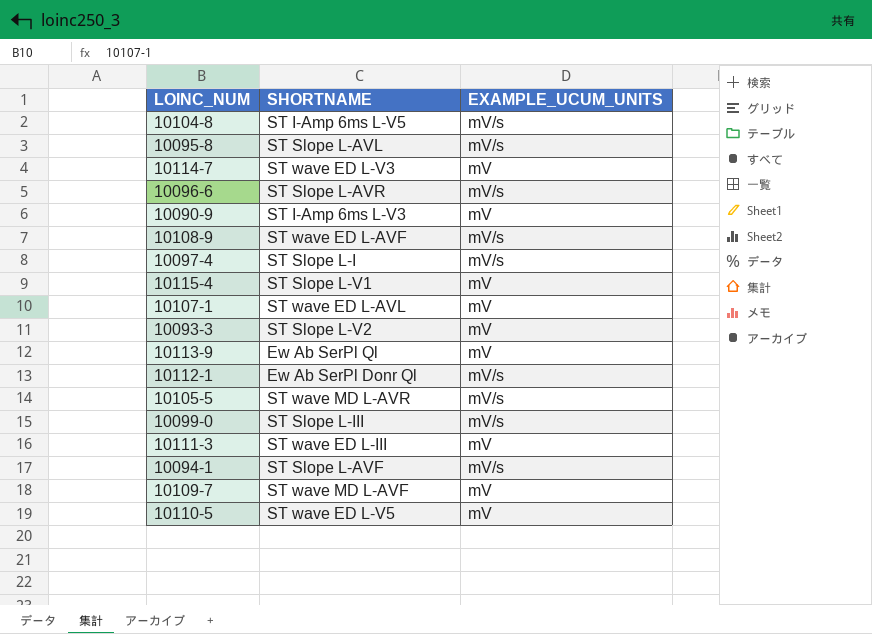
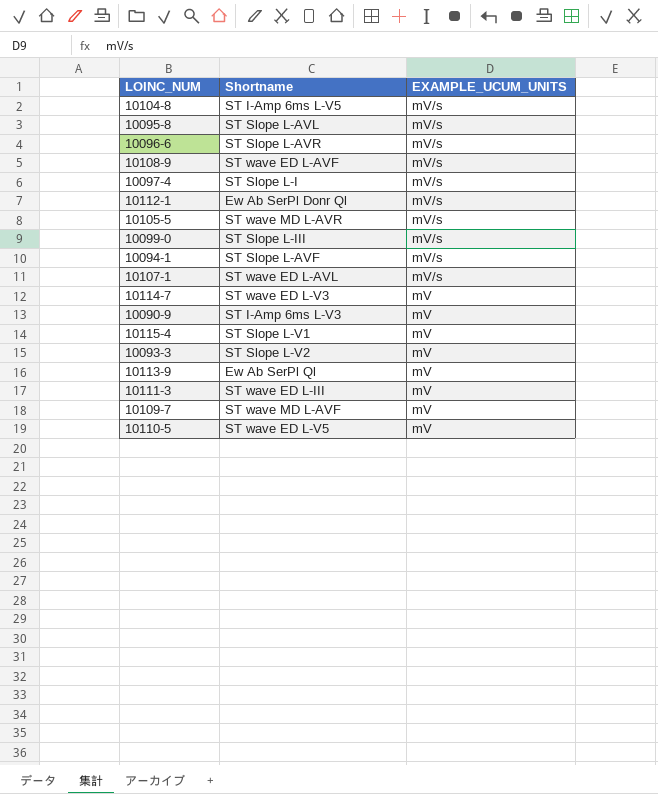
row order: none -> EXAMPLE_UCUM_UNITS descending
column name: SHORTNAME -> Shortname
10107-1 | EXAMPLE_UCUM_UNITS: mV -> mV/s

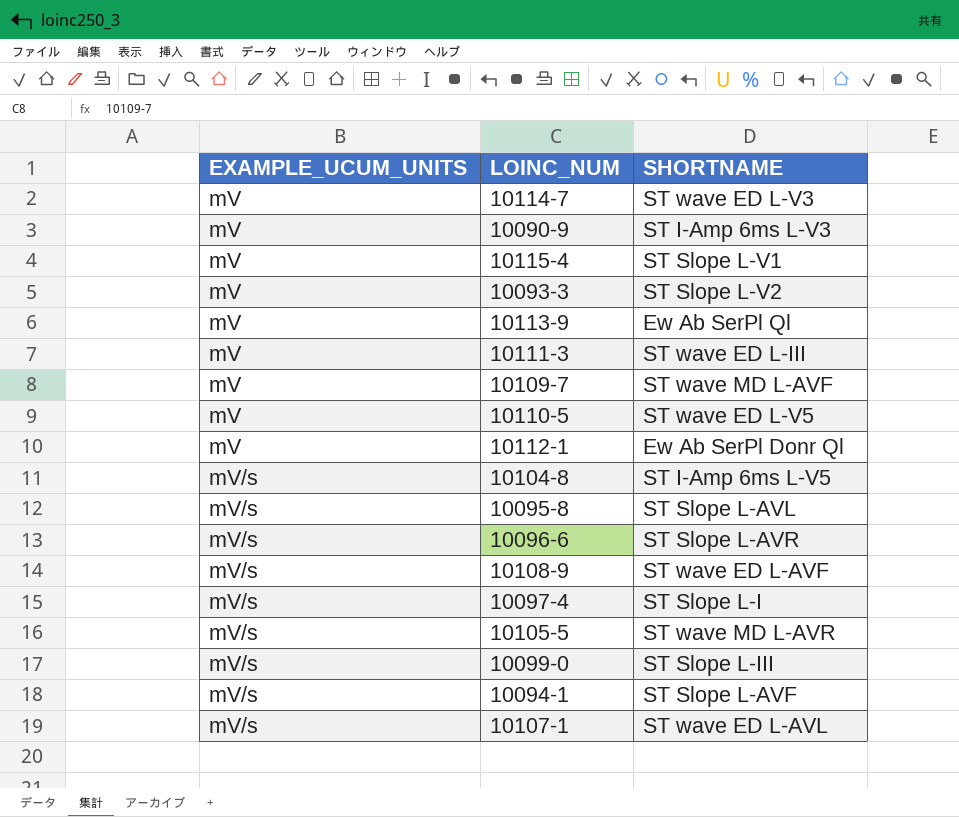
row order: EXAMPLE_UCUM_UNITS descending -> EXAMPLE_UCUM_UNITS ascending
column EXAMPLE_UCUM_UNITS | position: 3 -> 1
column name: Shortname -> SHORTNAME
10112-1 | EXAMPLE_UCUM_UNITS: mV/s -> mV

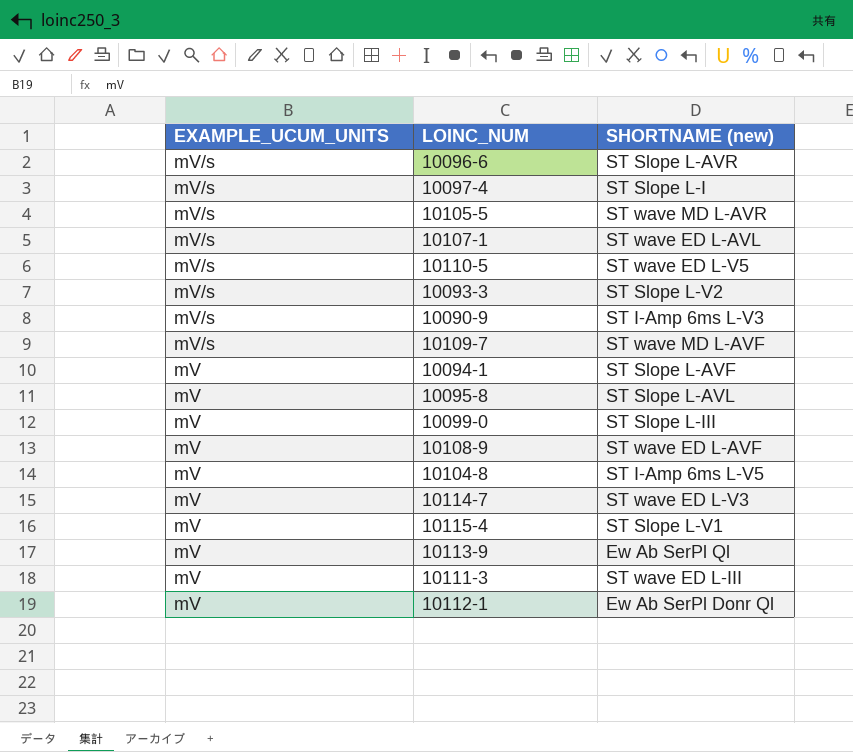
row order: EXAMPLE_UCUM_UNITS ascending -> EXAMPLE_UCUM_UNITS descending
column name: SHORTNAME -> SHORTNAME (new)
10110-5 | EXAMPLE_UCUM_UNITS: mV -> mV/s
10093-3 | EXAMPLE_UCUM_UNITS: mV -> mV/s
10090-9 | EXAMPLE_UCUM_UNITS: mV -> mV/s
10109-7 | EXAMPLE_UCUM_UNITS: mV -> mV/s
10094-1 | EXAMPLE_UCUM_UNITS: mV/s -> mV
10095-8 | EXAMPLE_UCUM_UNITS: mV/s -> mV
10099-0 | EXAMPLE_UCUM_UNITS: mV/s -> mV
10108-9 | EXAMPLE_UCUM_UNITS: mV/s -> mV
10104-8 | EXAMPLE_UCUM_UNITS: mV/s -> mV

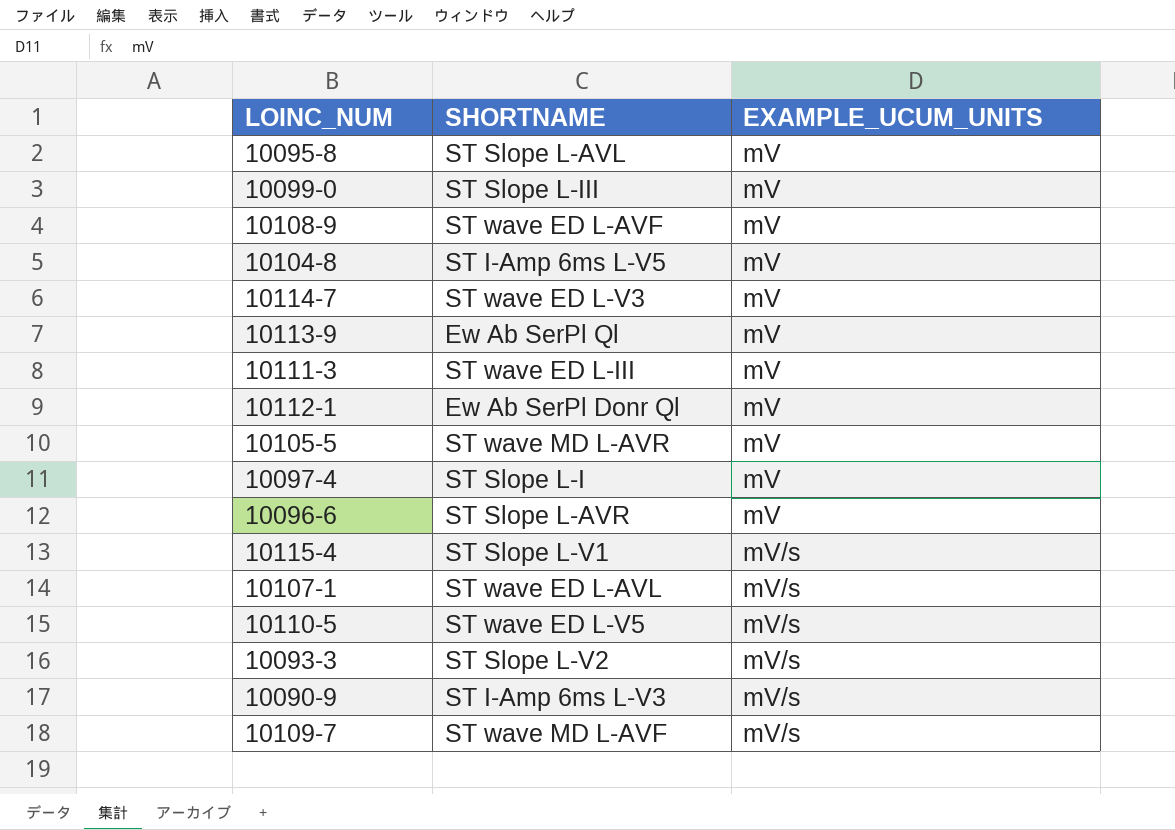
row order: EXAMPLE_UCUM_UNITS descending -> EXAMPLE_UCUM_UNITS ascending
column name: SHORTNAME (new) -> SHORTNAME
column EXAMPLE_UCUM_UNITS | position: 1 -> 3
row 10094-1: mV | ST Slope L-AVF -> none
10105-5 | EXAMPLE_UCUM_UNITS: mV/s -> mV
10097-4 | EXAMPLE_UCUM_UNITS: mV/s -> mV
10096-6 | EXAMPLE_UCUM_UNITS: mV/s -> mV
10115-4 | EXAMPLE_UCUM_UNITS: mV -> mV/s

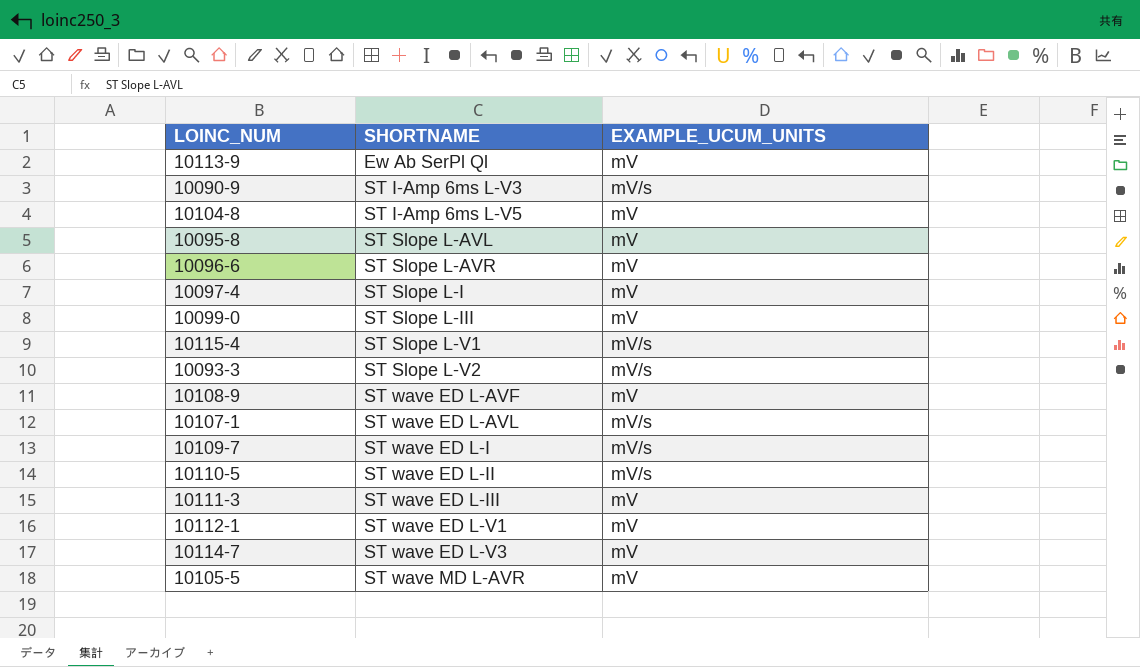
row order: EXAMPLE_UCUM_UNITS ascending -> SHORTNAME ascending
10109-7 | SHORTNAME: ST wave MD L-AVF -> ST wave ED L-I
10110-5 | SHORTNAME: ST wave ED L-V5 -> ST wave ED L-II
10112-1 | SHORTNAME: Ew Ab SerPl Donr Ql -> ST wave ED L-V1

